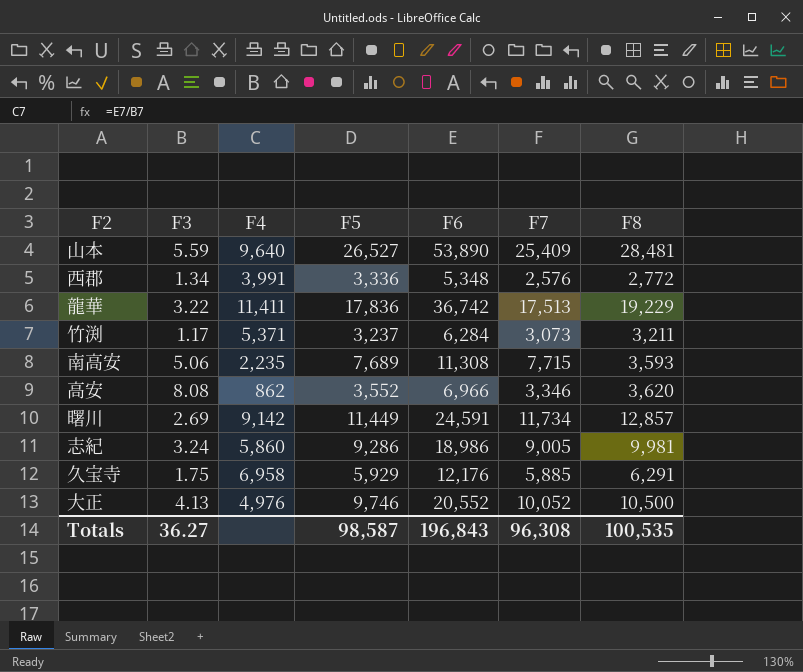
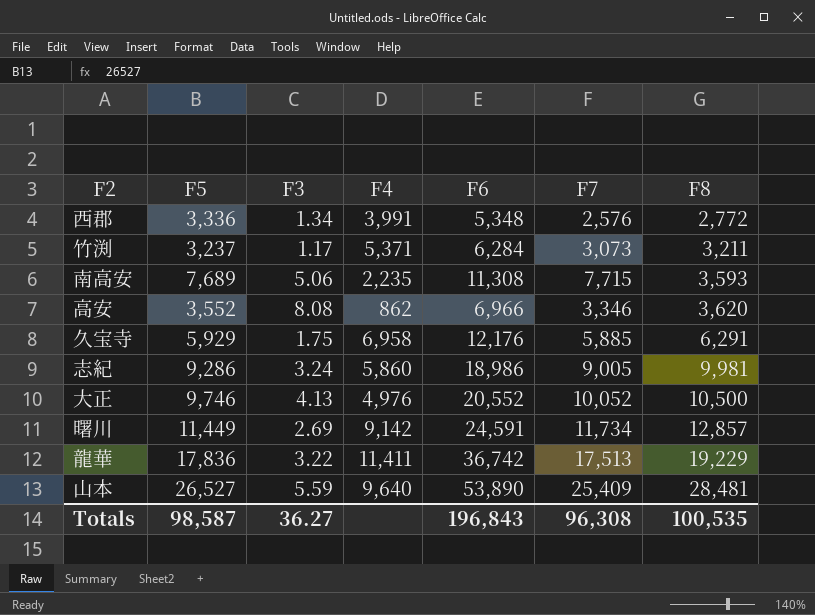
row order: none -> F8 ascending
column F5 | position: 4 -> 2

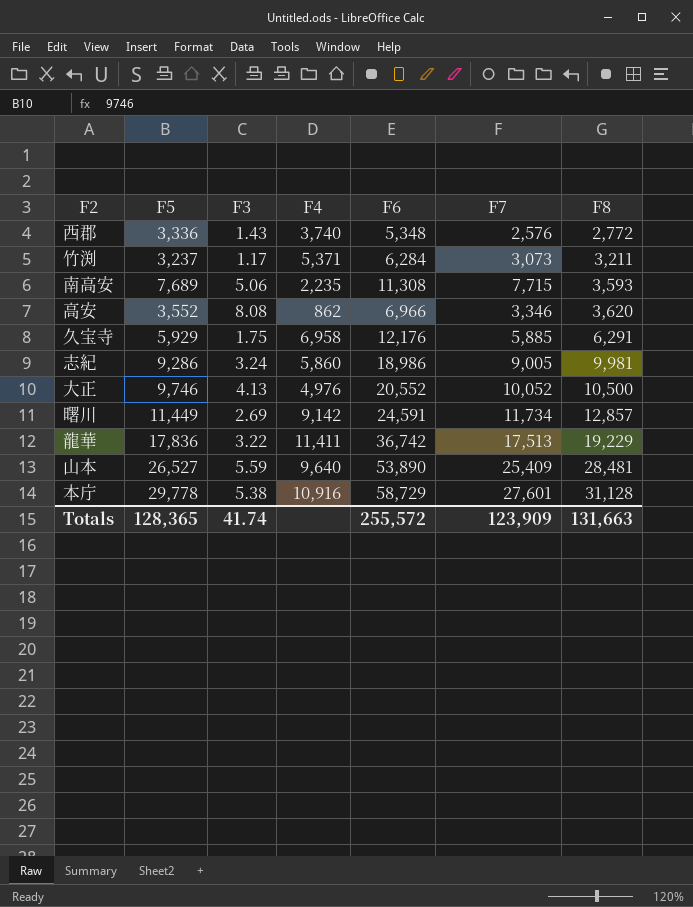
西郡 | F3: 1.34 -> 1.43
西郡 | F4: 3,991 -> 3,740
row 本庁: none -> 29,778 | 5.38 | 10,916 | 58,729 | 27,601 | 31,128
Totals | F5: 98,587 -> 128,365
Totals | F3: 36.27 -> 41.74
Totals | F6: 196,843 -> 255,572
Totals | F7: 96,308 -> 123,909
Totals | F8: 100,535 -> 131,663

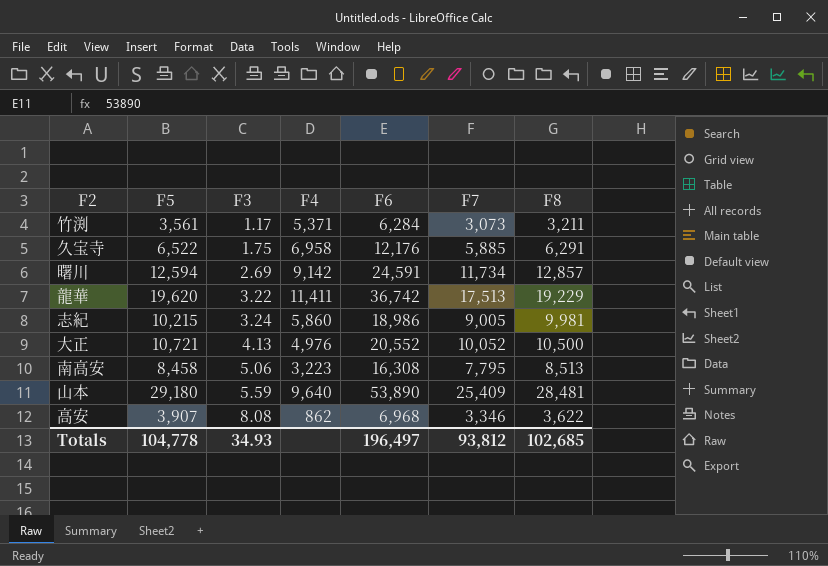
row order: F8 ascending -> F3 ascending
row 西郡: 3,336 | 1.43 | 3,740 | 5,348 | 2,576 | 2,772 -> none
row 本庁: 29,778 | 5.38 | 10,916 | 58,729 | 27,601 | 31,128 -> none
竹渕 | F5: 3,237 -> 3,561
久宝寺 | F5: 5,929 -> 6,522
曙川 | F5: 11,449 -> 12,594
龍華 | F5: 17,836 -> 19,620
志紀 | F5: 9,286 -> 10,215
大正 | F5: 9,746 -> 10,721
南高安 | F5: 7,689 -> 8,458
南高安 | F4: 2,235 -> 3,223
南高安 | F6: 11,308 -> 16,308
南高安 | F7: 7,715 -> 7,795
南高安 | F8: 3,593 -> 8,513
山本 | F5: 26,527 -> 29,180
高安 | F5: 3,552 -> 3,907
高安 | F6: 6,966 -> 6,968
高安 | F8: 3,620 -> 3,622
Totals | F5: 128,365 -> 104,778
Totals | F3: 41.74 -> 34.93
Totals | F6: 255,572 -> 196,497
Totals | F7: 123,909 -> 93,812
Totals | F8: 131,663 -> 102,685

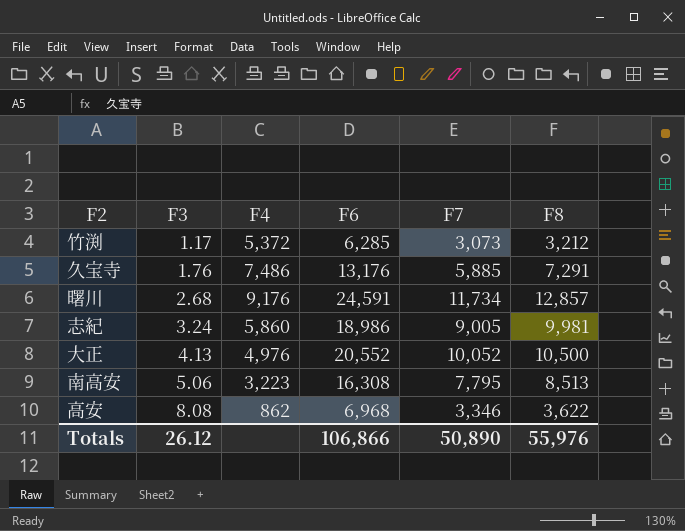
column F5 | position: 2 -> none
row 龍華: 19,620 | 3.22 | 11,411 | 36,742 | 17,513 | 19,229 -> none
row 山本: 29,180 | 5.59 | 9,640 | 53,890 | 25,409 | 28,481 -> none
竹渕 | F4: 5,371 -> 5,372
竹渕 | F6: 6,284 -> 6,285
竹渕 | F8: 3,211 -> 3,212
久宝寺 | F3: 1.75 -> 1.76
久宝寺 | F4: 6,958 -> 7,486
久宝寺 | F6: 12,176 -> 13,176
久宝寺 | F8: 6,291 -> 7,291
曙川 | F3: 2.69 -> 2.68
曙川 | F4: 9,142 -> 9,176
Totals | F3: 34.93 -> 26.12
Totals | F6: 196,497 -> 106,866
Totals | F7: 93,812 -> 50,890
Totals | F8: 102,685 -> 55,976

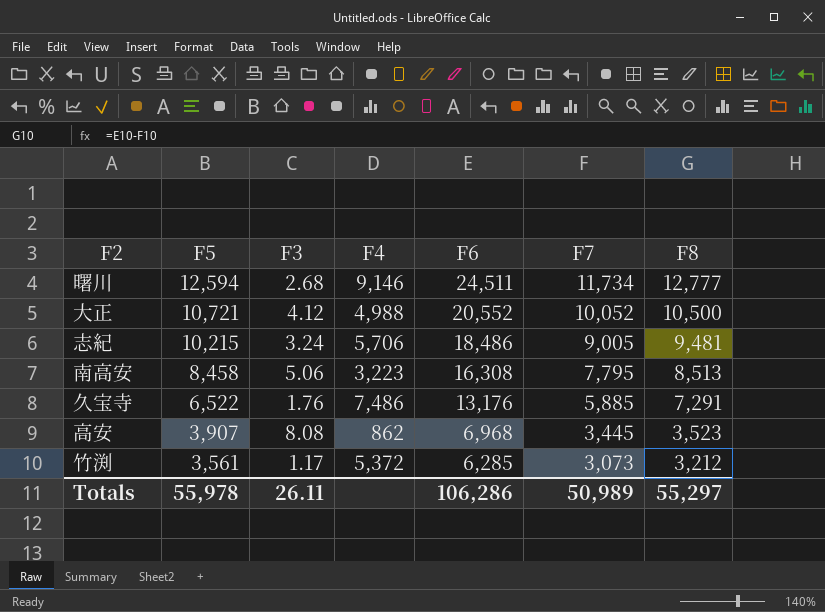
row order: F3 ascending -> F5 descending
column F5 | position: none -> 2
曙川 | F4: 9,176 -> 9,146
曙川 | F6: 24,591 -> 24,511
曙川 | F8: 12,857 -> 12,777
大正 | F3: 4.13 -> 4.12
大正 | F4: 4,976 -> 4,988
志紀 | F4: 5,860 -> 5,706
志紀 | F6: 18,986 -> 18,486
志紀 | F8: 9,981 -> 9,481
高安 | F7: 3,346 -> 3,445
高安 | F8: 3,622 -> 3,523
Totals | F3: 26.12 -> 26.11
Totals | F6: 106,866 -> 106,286
Totals | F7: 50,890 -> 50,989
Totals | F8: 55,976 -> 55,297

